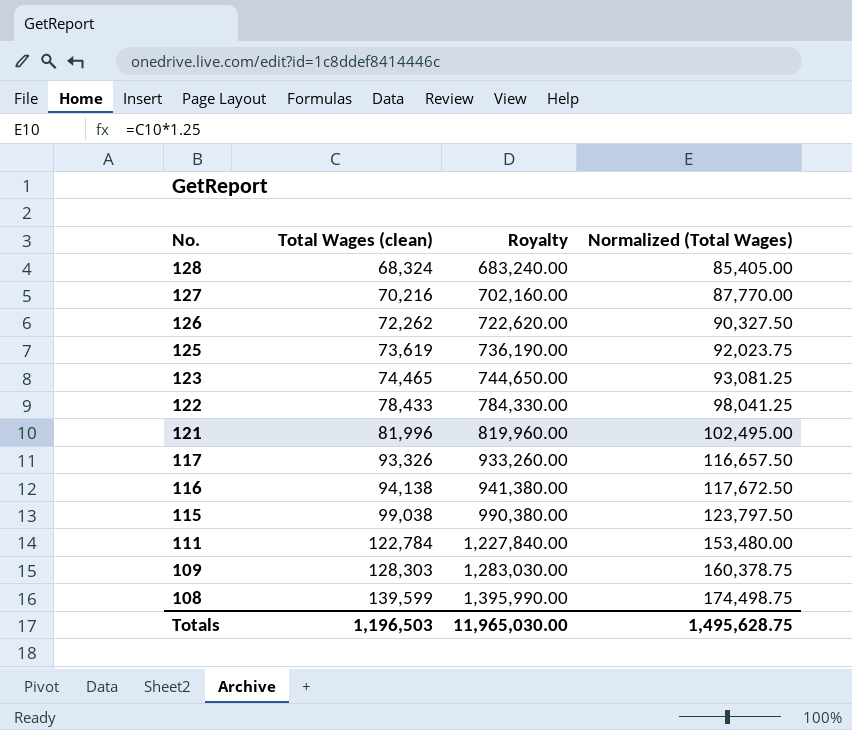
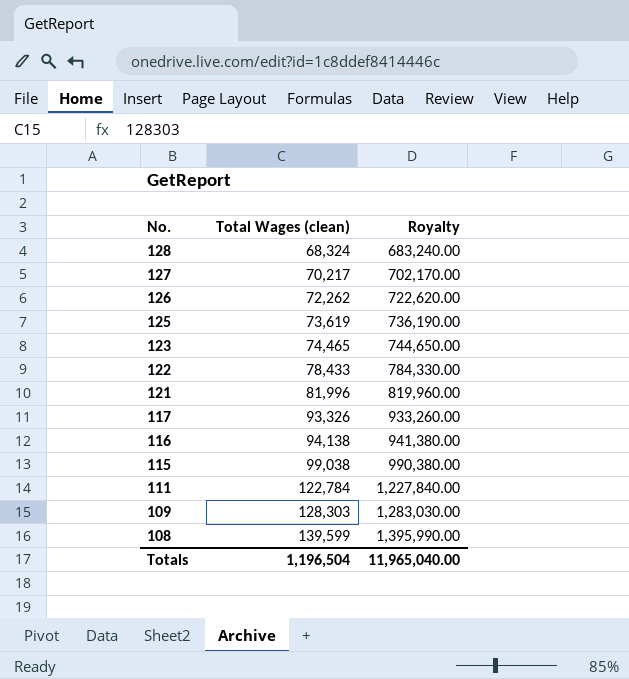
column Normalized (Total Wages) | formula: [Total Wages (clean)] * 1.25 -> none
127 | Total Wages (clean): 70,216 -> 70,217
127 | Royalty: 702,160.00 -> 702,170.00
Totals | Total Wages (clean): 1,196,503 -> 1,196,504
Totals | Royalty: 11,965,030.00 -> 11,965,040.00

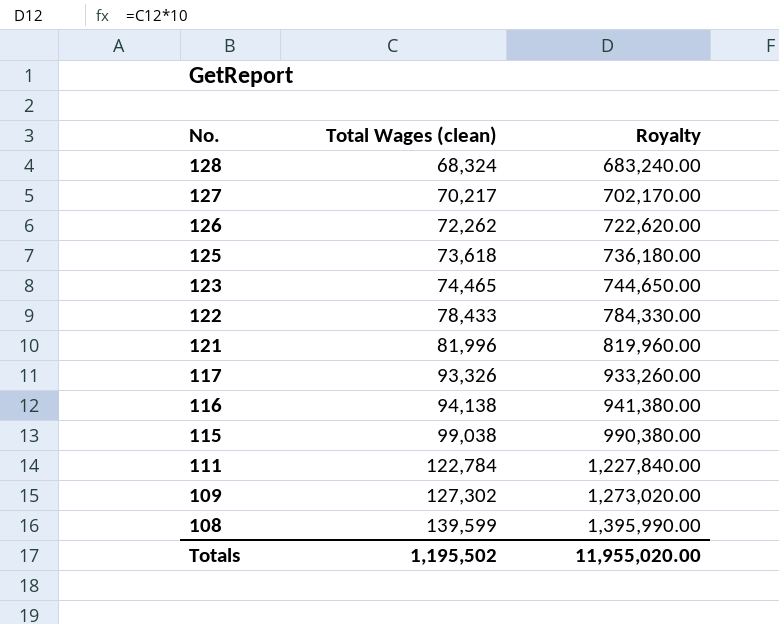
125 | Total Wages (clean): 73,619 -> 73,618
125 | Royalty: 736,190.00 -> 736,180.00
109 | Total Wages (clean): 128,303 -> 127,302
109 | Royalty: 1,283,030.00 -> 1,273,020.00
Totals | Total Wages (clean): 1,196,504 -> 1,195,502
Totals | Royalty: 11,965,040.00 -> 11,955,020.00

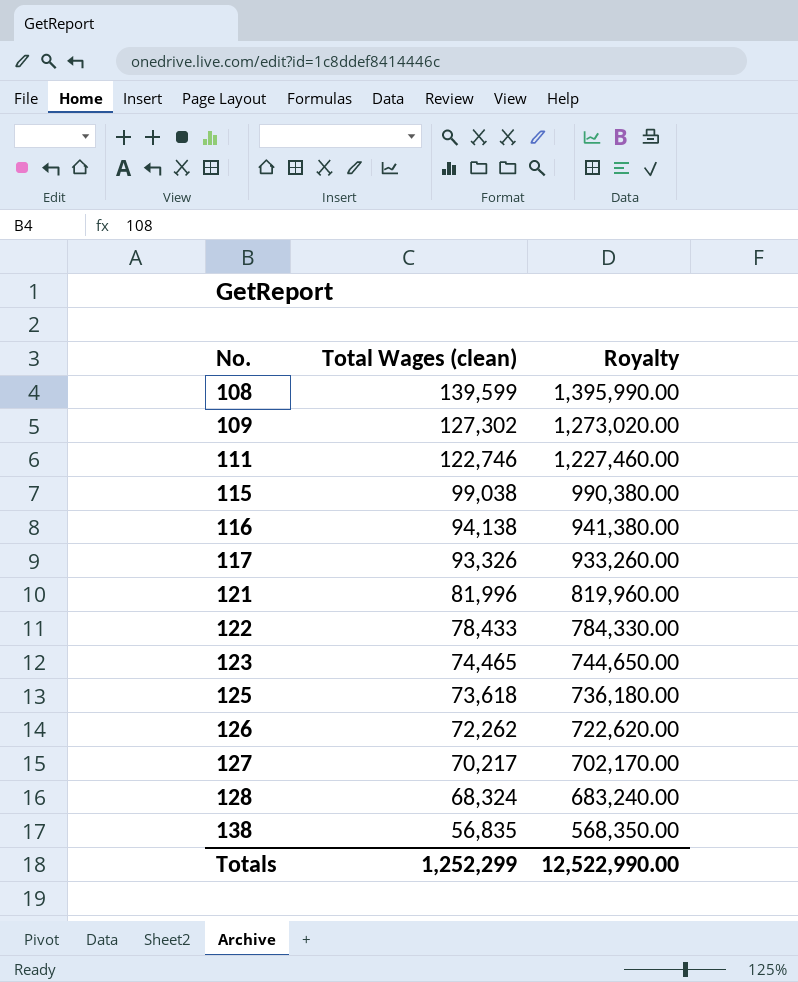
row order: No. descending -> No. ascending
111 | Total Wages (clean): 122,784 -> 122,746
111 | Royalty: 1,227,840.00 -> 1,227,460.00
row 138: none -> 56,835 | 568,350.00
Totals | Total Wages (clean): 1,195,502 -> 1,252,299
Totals | Royalty: 11,955,020.00 -> 12,522,990.00

